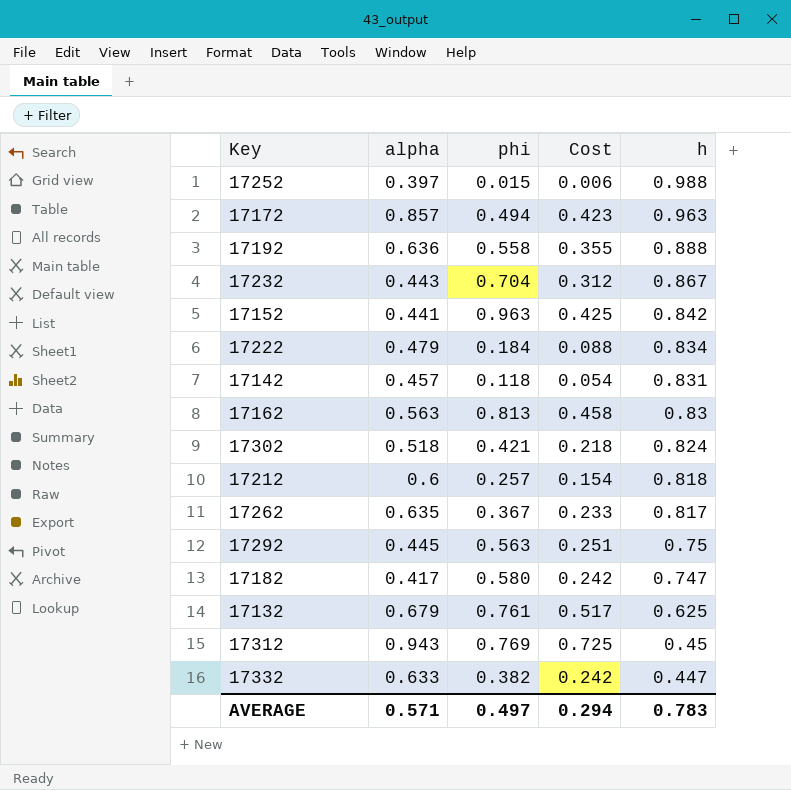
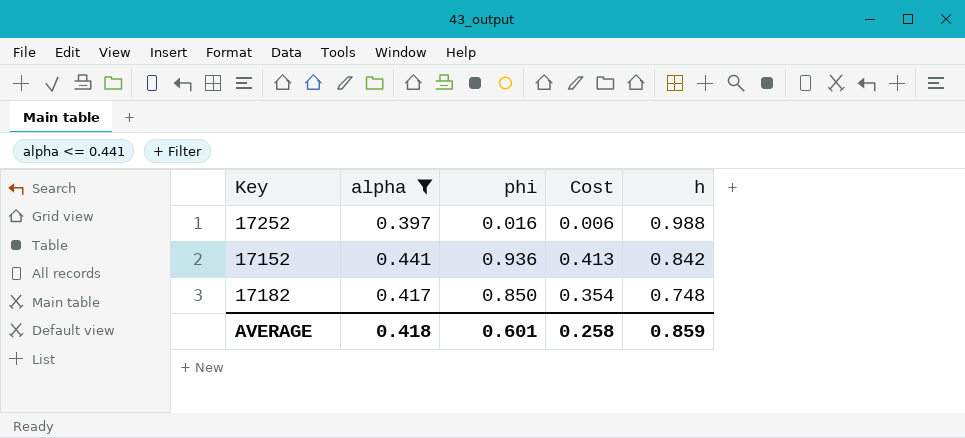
filter: none -> alpha <= 0.441
17252 | phi: 0.015 -> 0.016
17152 | phi: 0.963 -> 0.936
17152 | Cost: 0.425 -> 0.413
17182 | phi: 0.580 -> 0.850
17182 | Cost: 0.242 -> 0.354
17182 | h: 0.747 -> 0.748
AVERAGE | alpha: 0.571 -> 0.418
AVERAGE | phi: 0.497 -> 0.601
AVERAGE | Cost: 0.294 -> 0.258
AVERAGE | h: 0.783 -> 0.859

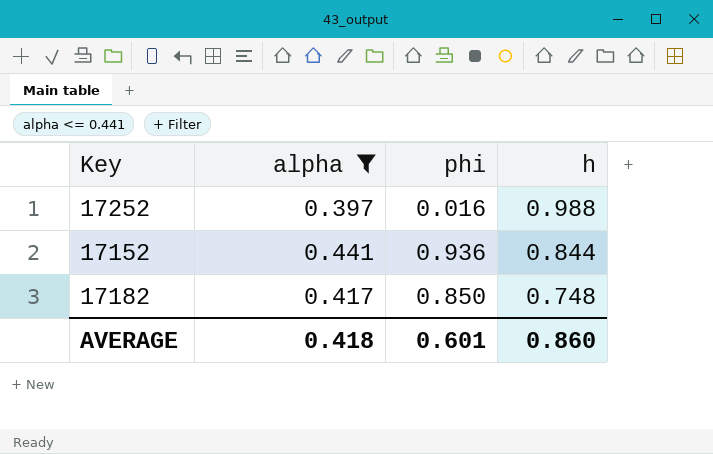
column Cost | formula: [alpha] * [phi] -> none
17152 | h: 0.842 -> 0.844
AVERAGE | h: 0.859 -> 0.860

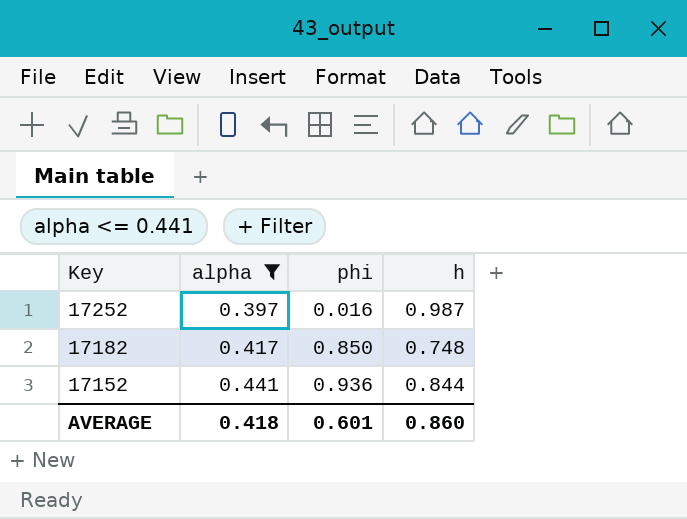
row order: h descending -> Key descending
17252 | h: 0.988 -> 0.987

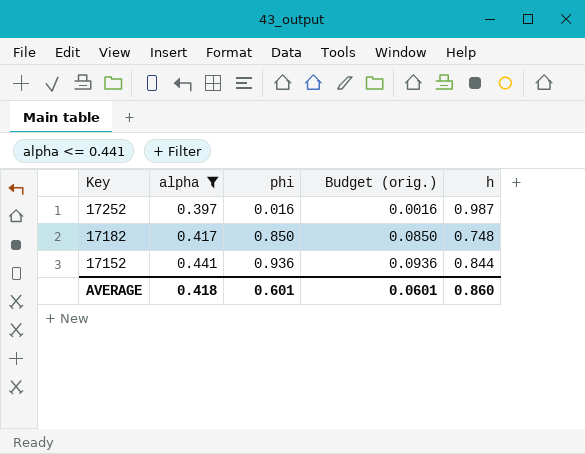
column Budget (orig.) | formula: none -> [phi] * 0.1

